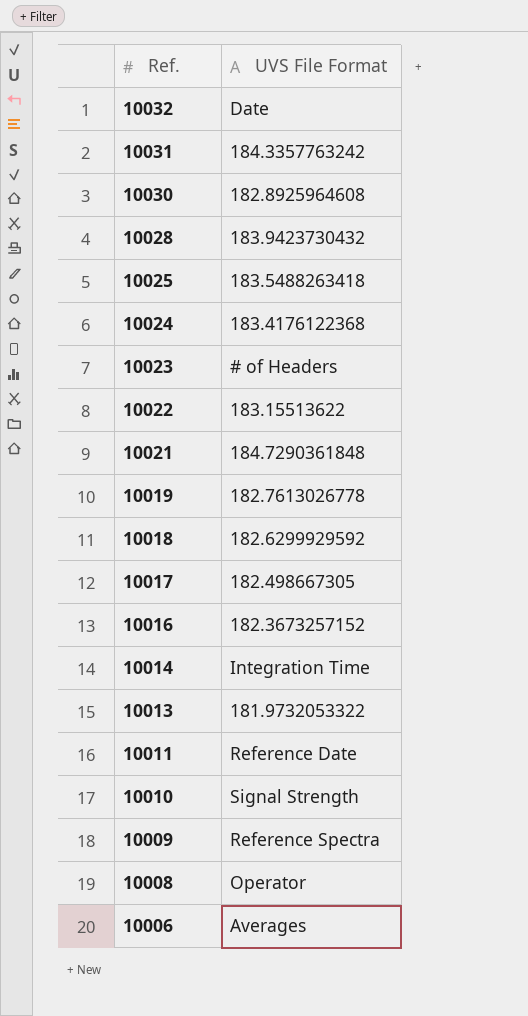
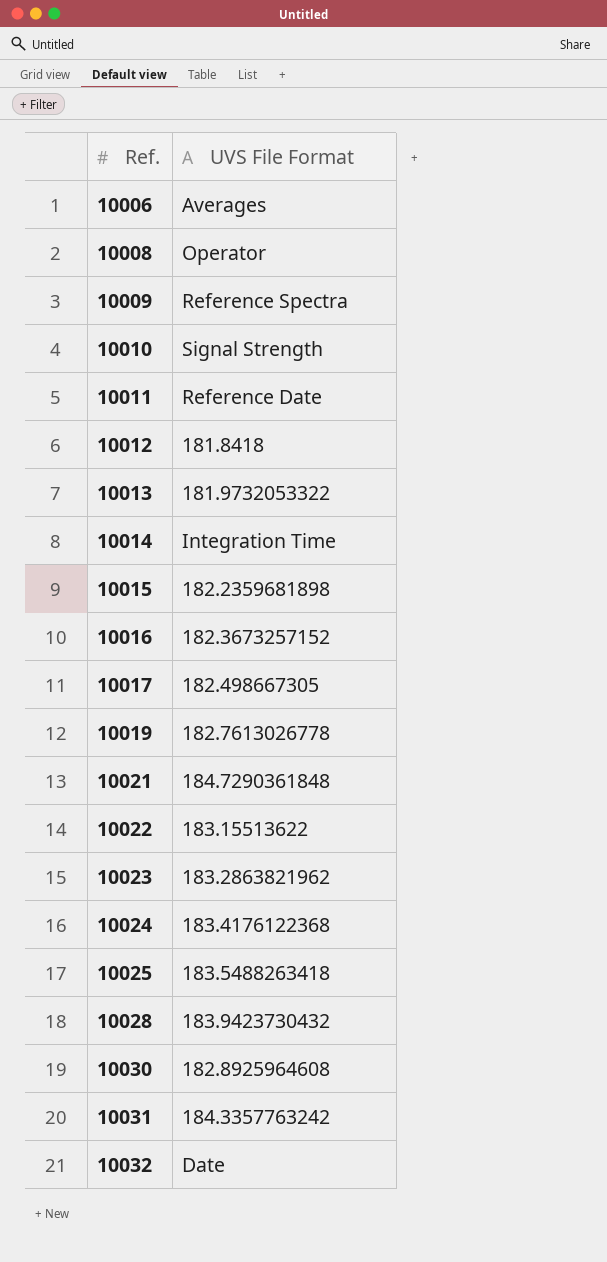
row order: Ref. descending -> Ref. ascending
row 10018: 182.6299929592 -> none
row 10012: none -> 181.8418
row 10015: none -> 182.2359681898
10023 | UVS File Format: # of Headers -> 183.2863821962

